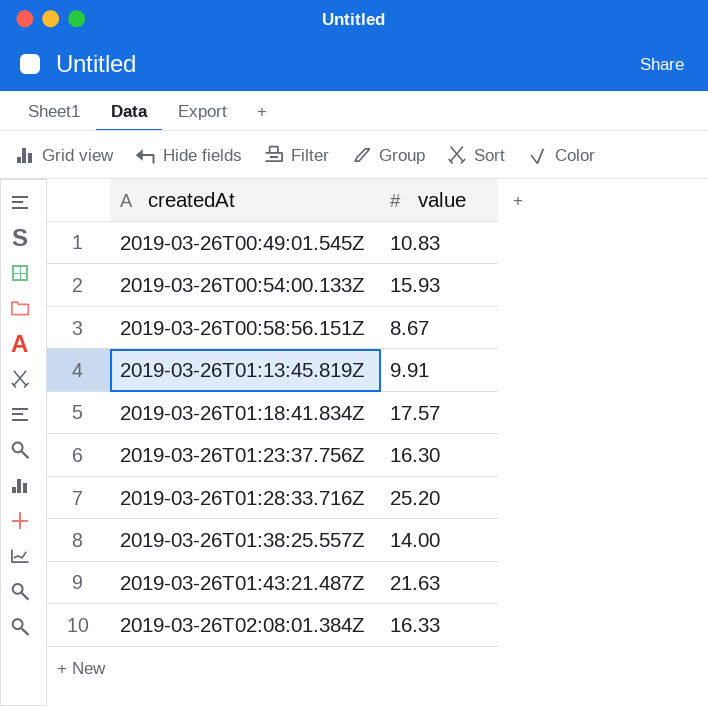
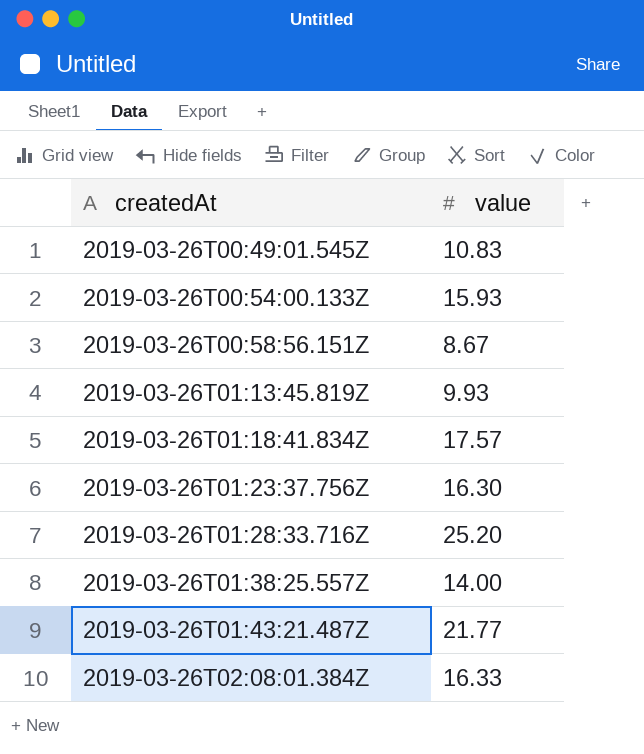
2019-03-26T01:13:45.819Z | value: 9.91 -> 9.93
2019-03-26T01:43:21.487Z | value: 21.63 -> 21.77

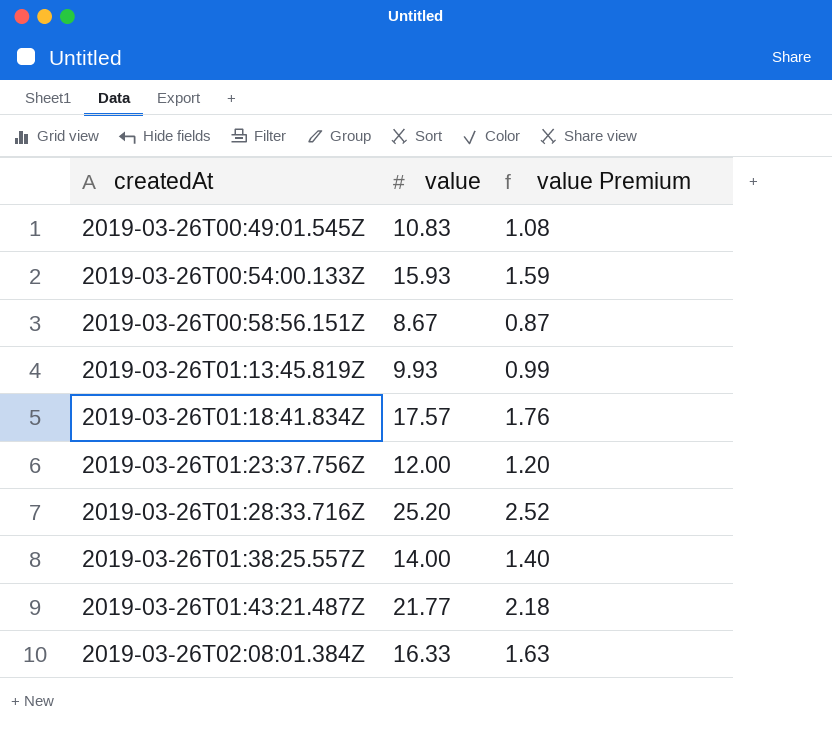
column value Premium | formula: none -> [value] * 0.1
2019-03-26T01:23:37.756Z | value: 16.30 -> 12.00

